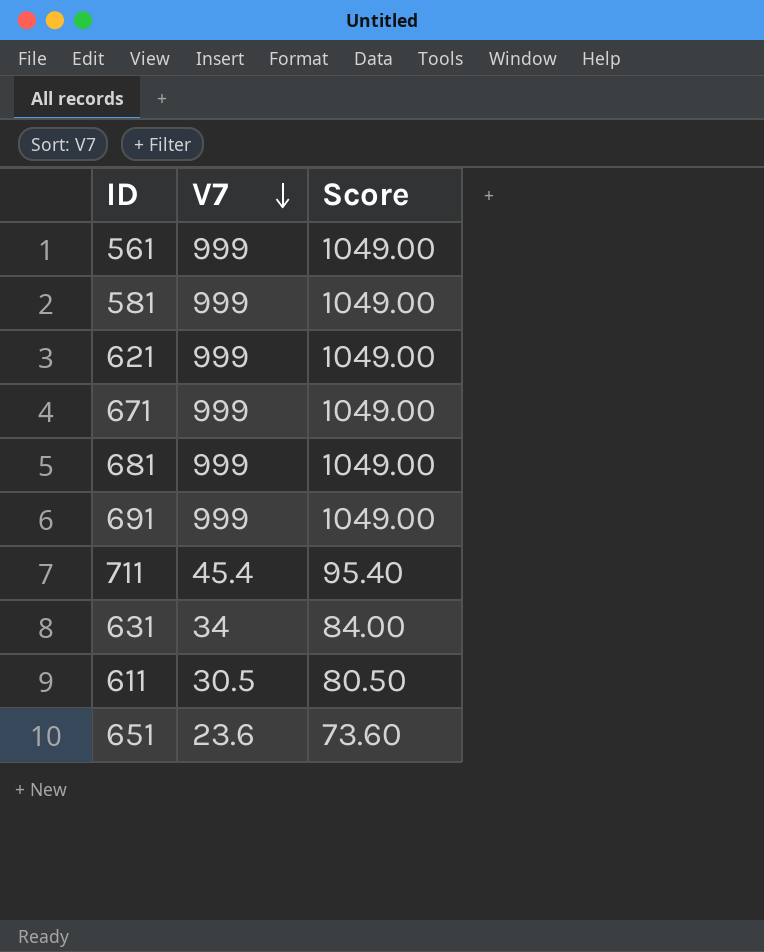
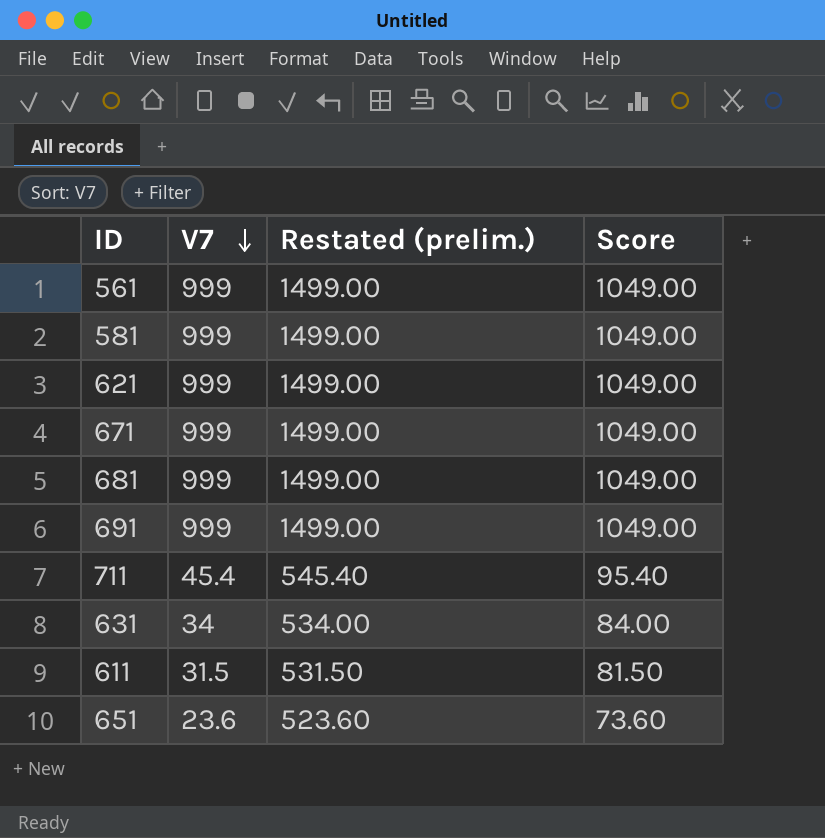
column Restated (prelim.) | formula: none -> [V7] + 500
611 | V7: 30.5 -> 31.5
611 | Score: 80.50 -> 81.50

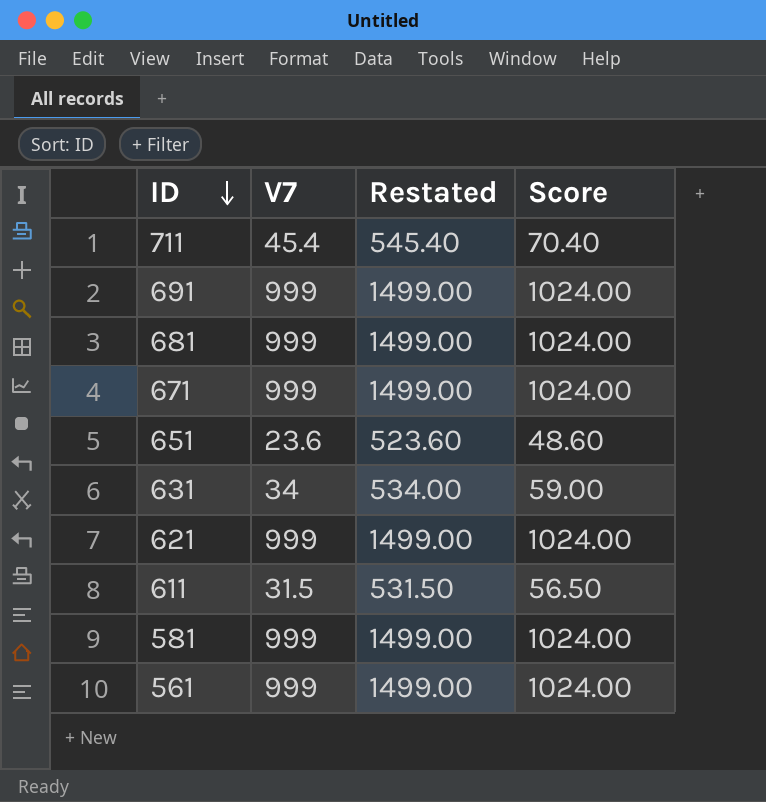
row order: V7 descending -> ID descending
column name: Restated (prelim.) -> Restated
column Score | formula: [V7] + 50 -> [V7] + 25

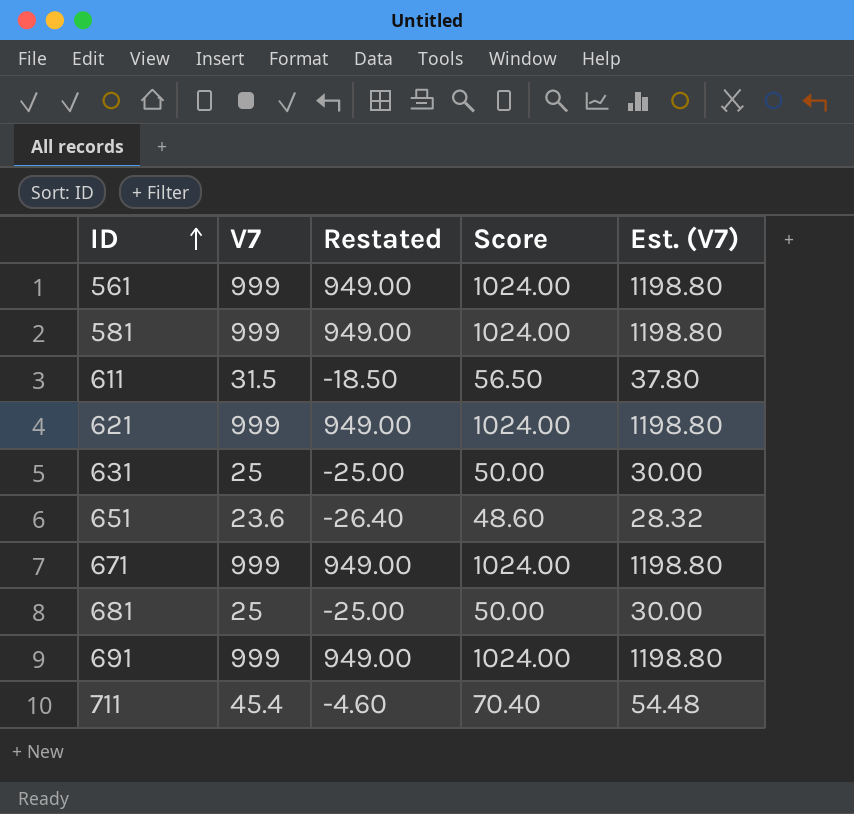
row order: ID descending -> ID ascending
column Restated | formula: [V7] + 500 -> [V7] - 50
column Est. (V7) | formula: none -> [V7] * 1.2
631 | V7: 34 -> 25
631 | Score: 59.00 -> 50.00
681 | V7: 999 -> 25
681 | Score: 1024.00 -> 50.00

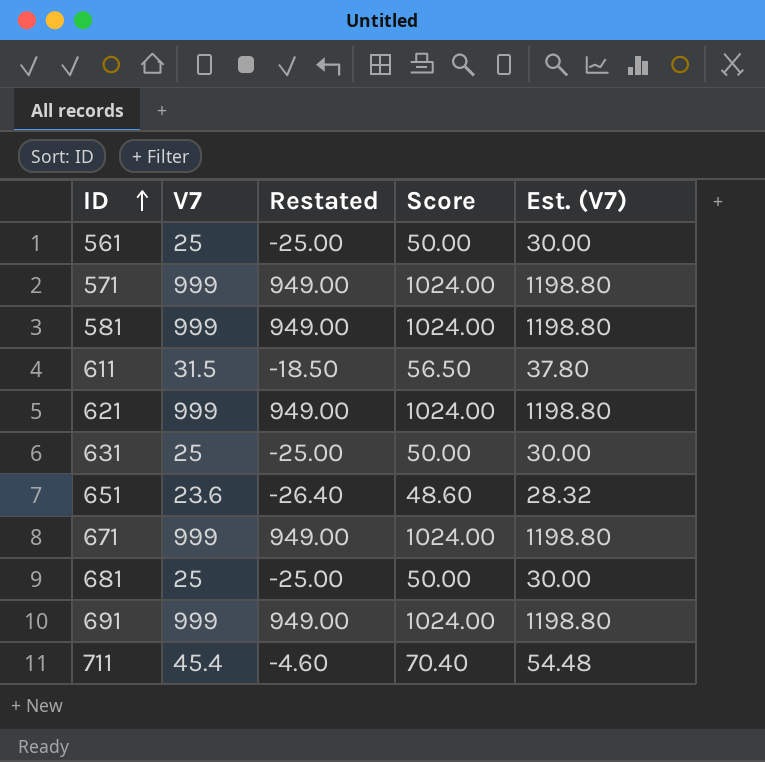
561 | V7: 999 -> 25
561 | Restated: 949.00 -> -25.00
561 | Score: 1024.00 -> 50.00
561 | Est. (V7): 1198.80 -> 30.00
row 571: none -> 999 | 949.00 | 1024.00 | 1198.80

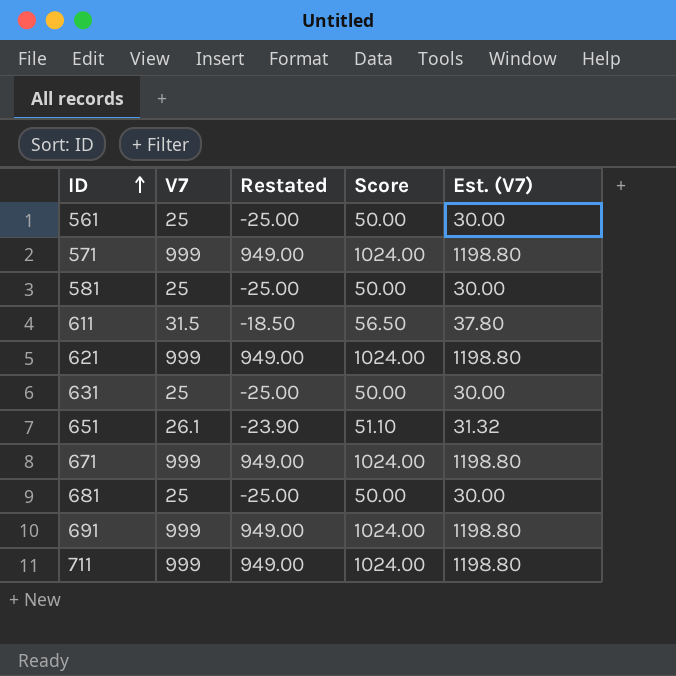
581 | V7: 999 -> 25
581 | Restated: 949.00 -> -25.00
581 | Score: 1024.00 -> 50.00
581 | Est. (V7): 1198.80 -> 30.00
651 | V7: 23.6 -> 26.1
651 | Restated: -26.40 -> -23.90
651 | Score: 48.60 -> 51.10
651 | Est. (V7): 28.32 -> 31.32
711 | V7: 45.4 -> 999
711 | Restated: -4.60 -> 949.00
711 | Score: 70.40 -> 1024.00
711 | Est. (V7): 54.48 -> 1198.80

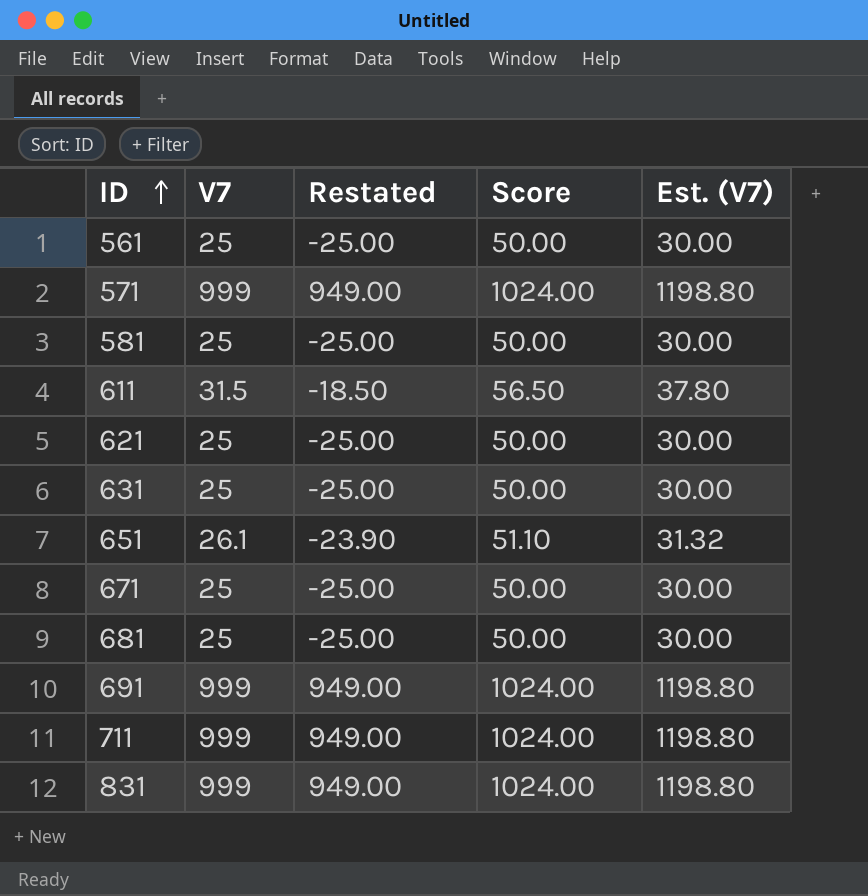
621 | V7: 999 -> 25
621 | Restated: 949.00 -> -25.00
621 | Score: 1024.00 -> 50.00
621 | Est. (V7): 1198.80 -> 30.00
671 | V7: 999 -> 25
671 | Restated: 949.00 -> -25.00
671 | Score: 1024.00 -> 50.00
671 | Est. (V7): 1198.80 -> 30.00
row 831: none -> 999 | 949.00 | 1024.00 | 1198.80

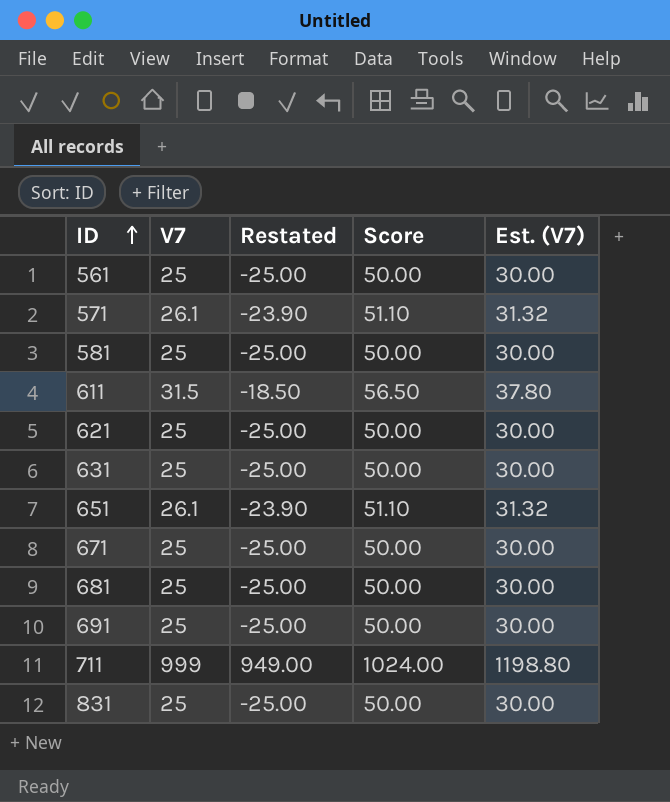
571 | V7: 999 -> 26.1
571 | Restated: 949.00 -> -23.90
571 | Score: 1024.00 -> 51.10
571 | Est. (V7): 1198.80 -> 31.32
691 | V7: 999 -> 25
691 | Restated: 949.00 -> -25.00
691 | Score: 1024.00 -> 50.00
691 | Est. (V7): 1198.80 -> 30.00
831 | V7: 999 -> 25
831 | Restated: 949.00 -> -25.00
831 | Score: 1024.00 -> 50.00
831 | Est. (V7): 1198.80 -> 30.00

